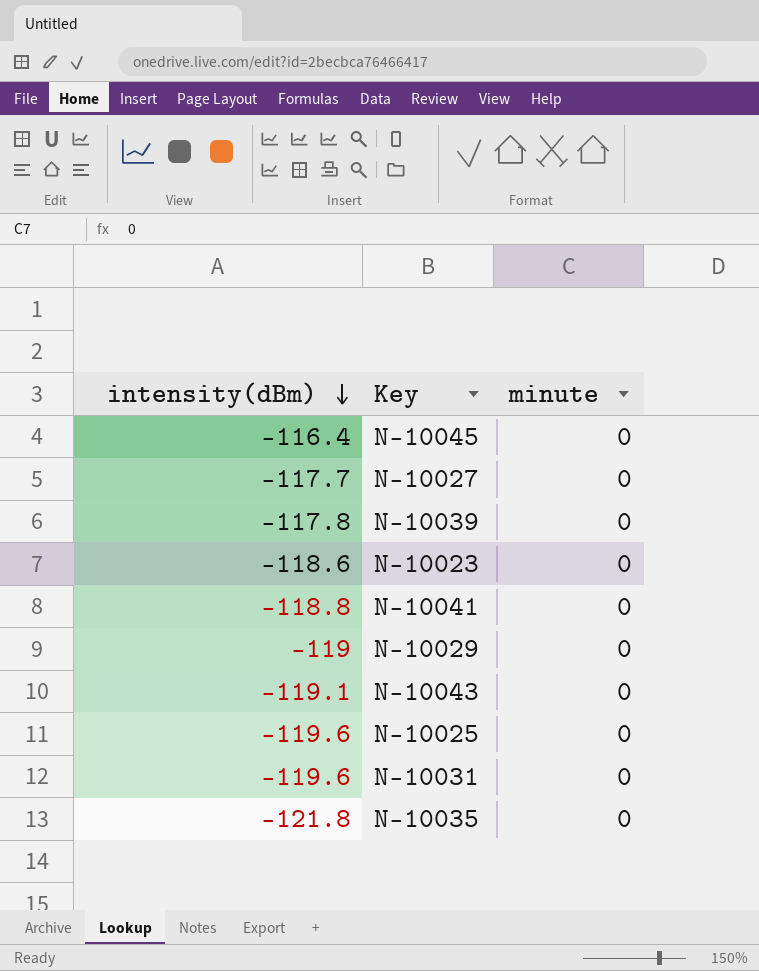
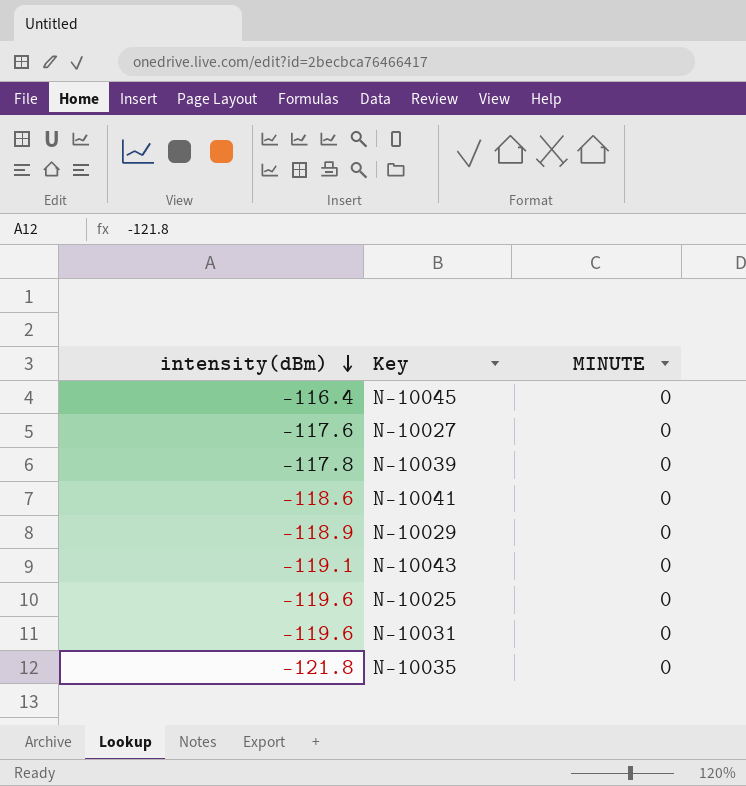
column name: minute -> MINUTE
row N-10023: -118.6 | 0 -> none
N-10027 | intensity(dBm): -117.7 -> -117.6
N-10041 | intensity(dBm): -118.8 -> -118.6
N-10029 | intensity(dBm): -119 -> -118.9

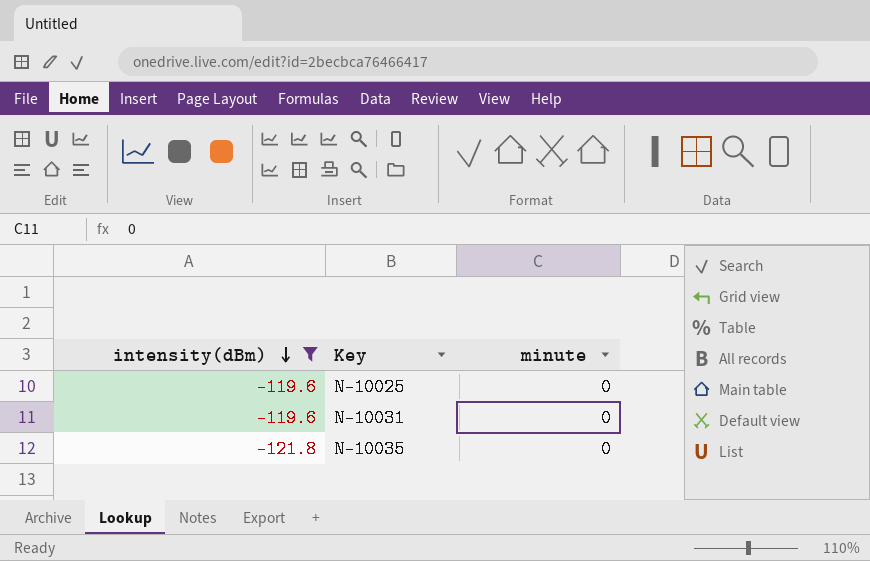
filter: none -> intensity(dBm) <= -119.6
column name: MINUTE -> minute

